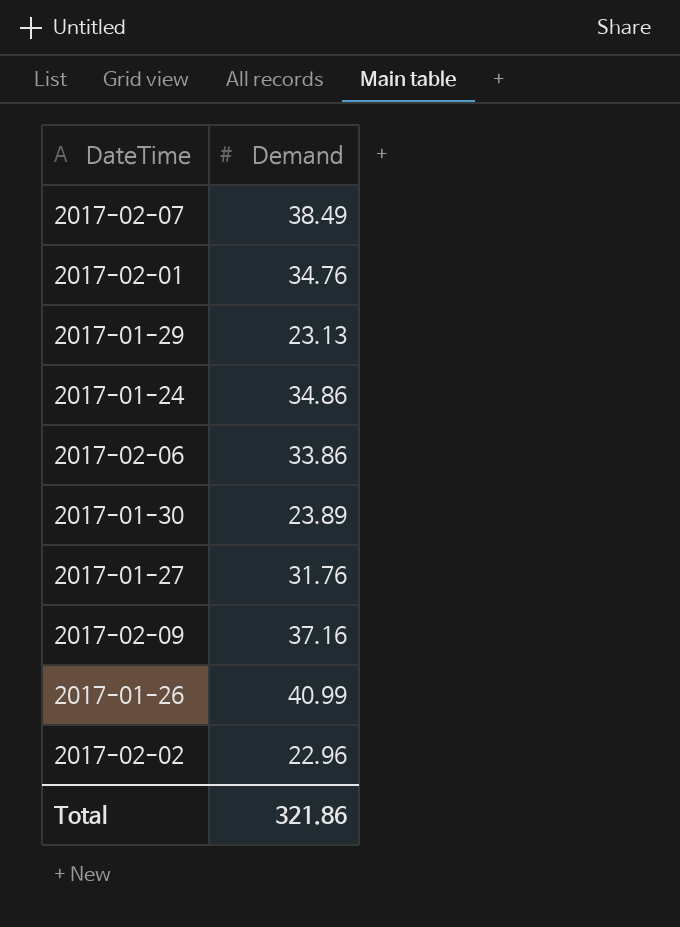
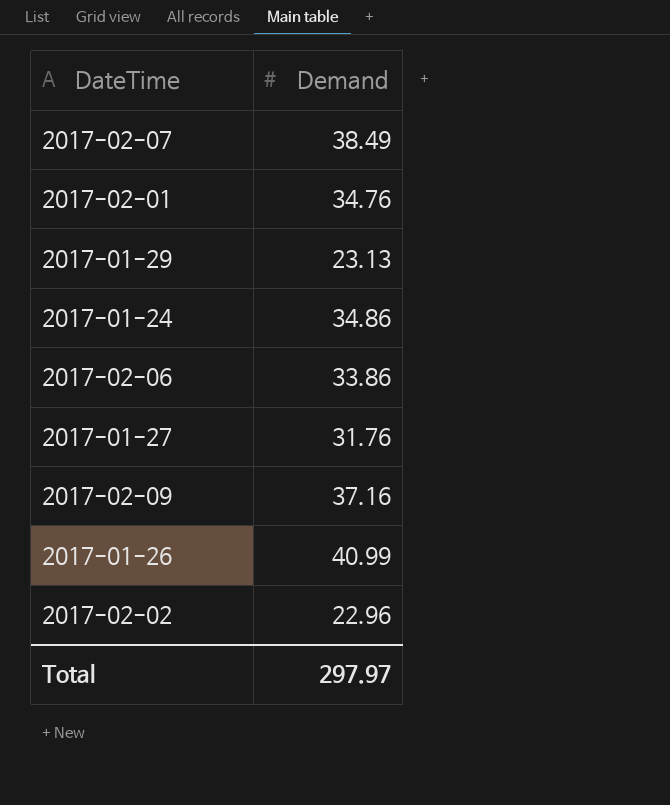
row 2017-01-30: 23.89 -> none
Total | Demand: 321.86 -> 297.97

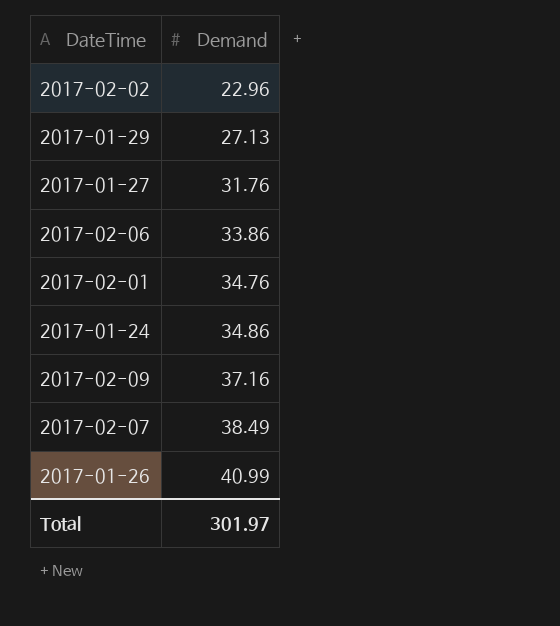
row order: none -> Demand ascending
2017-01-29 | Demand: 23.13 -> 27.13
Total | Demand: 297.97 -> 301.97

